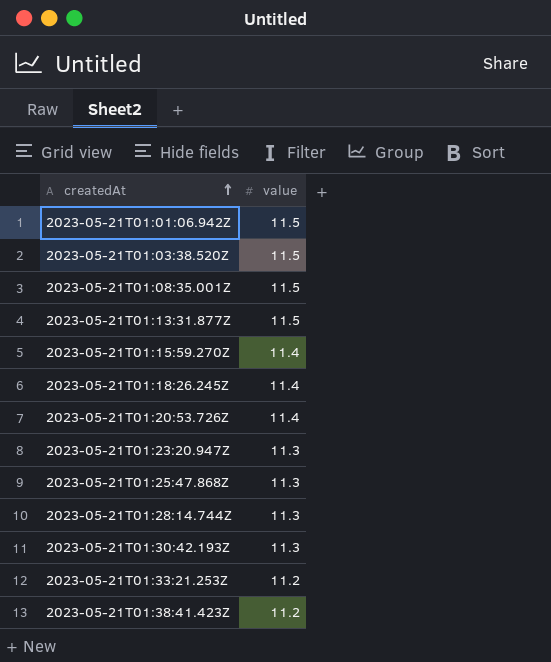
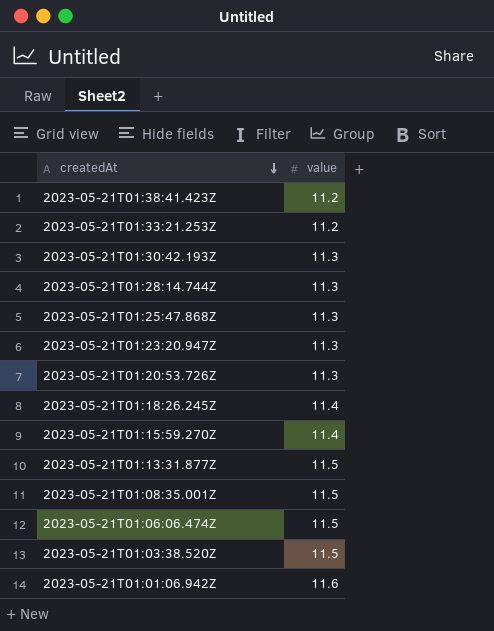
row order: createdAt ascending -> createdAt descending
2023-05-21T01:20:53.726Z | value: 11.4 -> 11.3
row 2023-05-21T01:06:06.474Z: none -> 11.5
2023-05-21T01:01:06.942Z | value: 11.5 -> 11.6

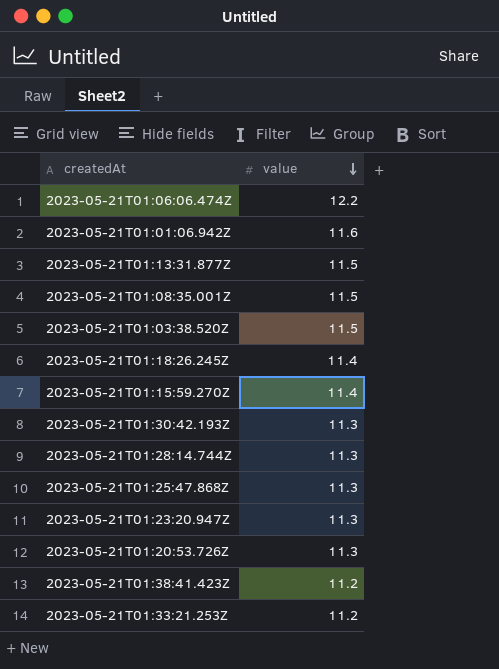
row order: createdAt descending -> value descending
2023-05-21T01:06:06.474Z | value: 11.5 -> 12.2

